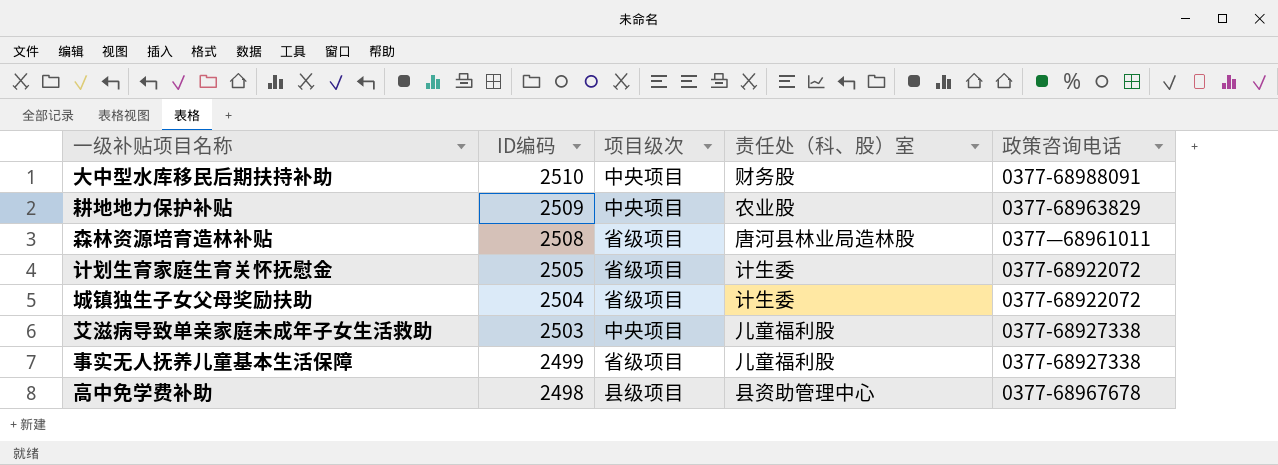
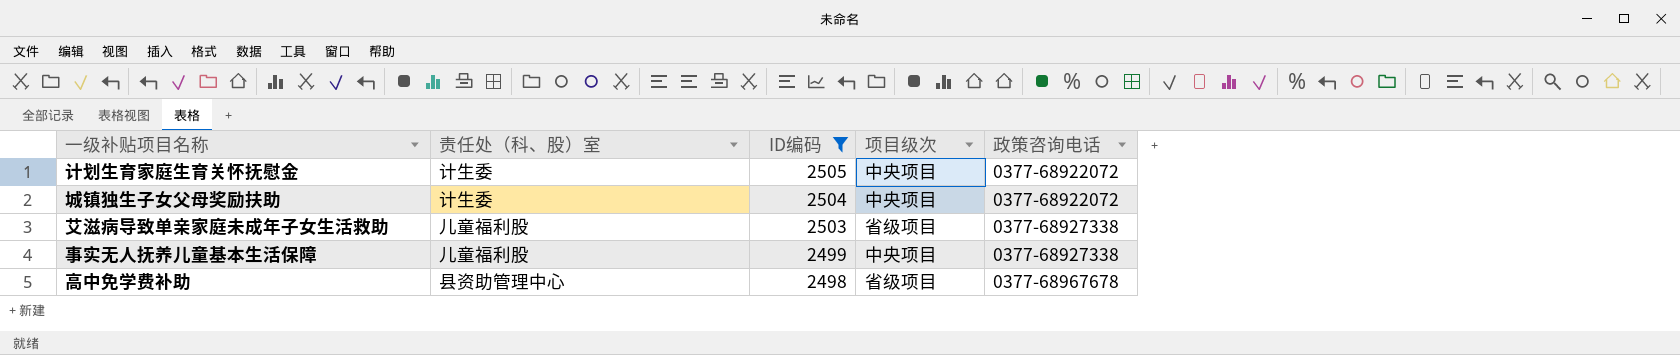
filter: none -> ID编码 <= 2505
column 责任处（科、股）室 | position: 4 -> 2
计划生育家庭生育关怀抚慰金 | 项目级次: 省级项目 -> 中央项目
城镇独生子女父母奖励扶助 | 项目级次: 省级项目 -> 中央项目
艾滋病导致单亲家庭未成年子女生活救助 | 项目级次: 中央项目 -> 省级项目
事实无人抚养儿童基本生活保障 | 项目级次: 省级项目 -> 中央项目
高中免学费补助 | 项目级次: 县级项目 -> 省级项目

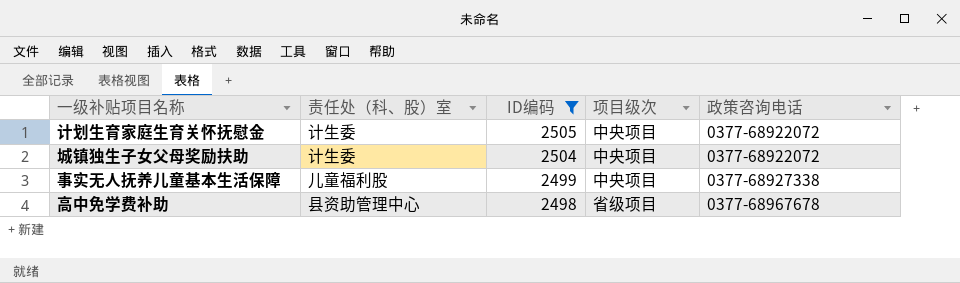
row 艾滋病导致单亲家庭未成年子女生活救助: 儿童福利股 | 2503 | 省级项目 | 0377-68927338 -> none

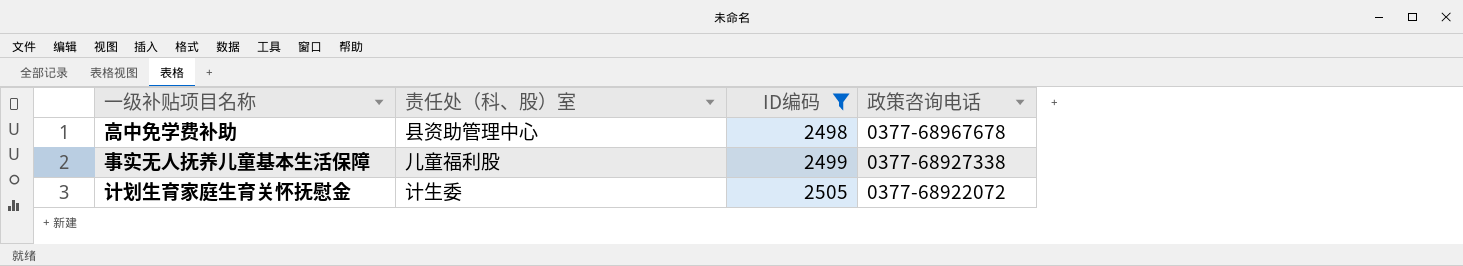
row order: ID编码 descending -> ID编码 ascending
column 项目级次 | position: 4 -> none
row 城镇独生子女父母奖励扶助: 计生委 | 2504 | 中央项目 | 0377-68922072 -> none

